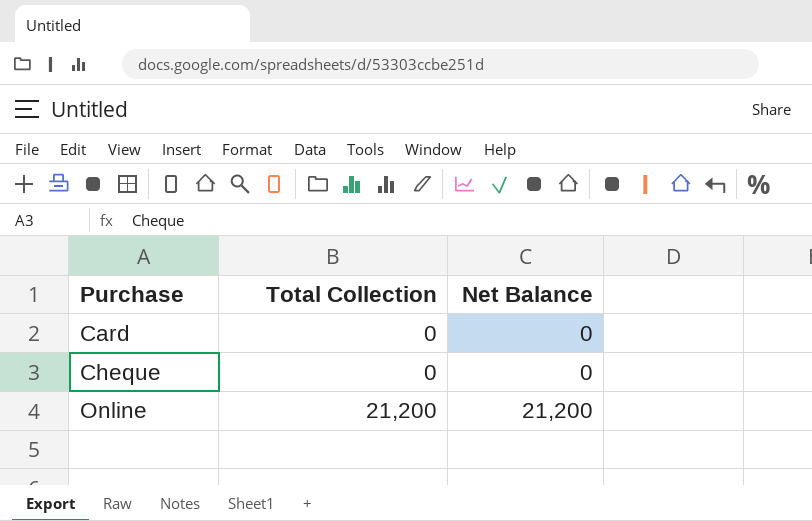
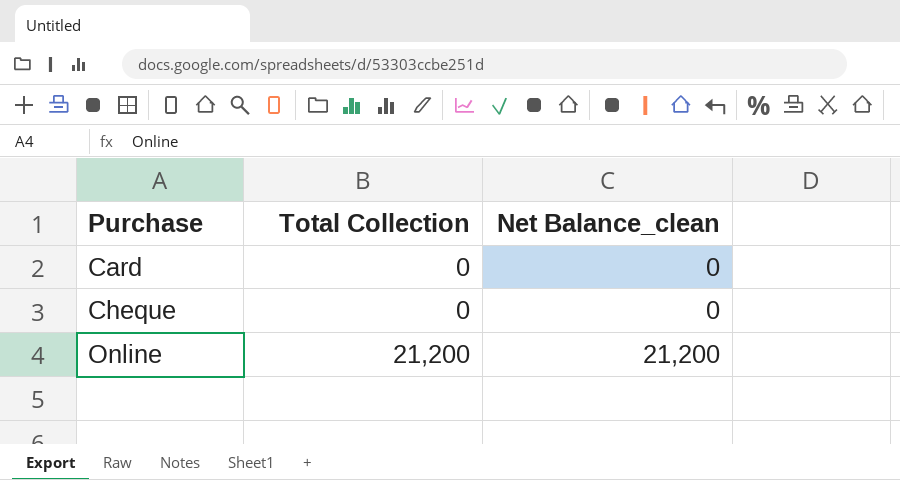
column name: Net Balance -> Net Balance_clean

